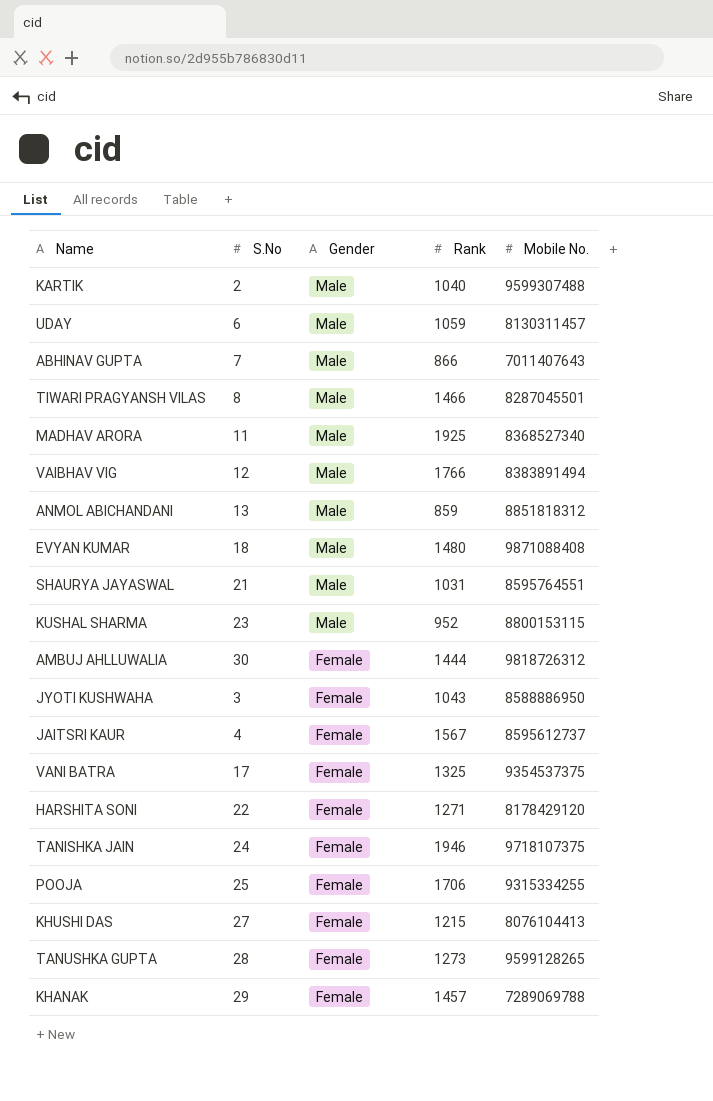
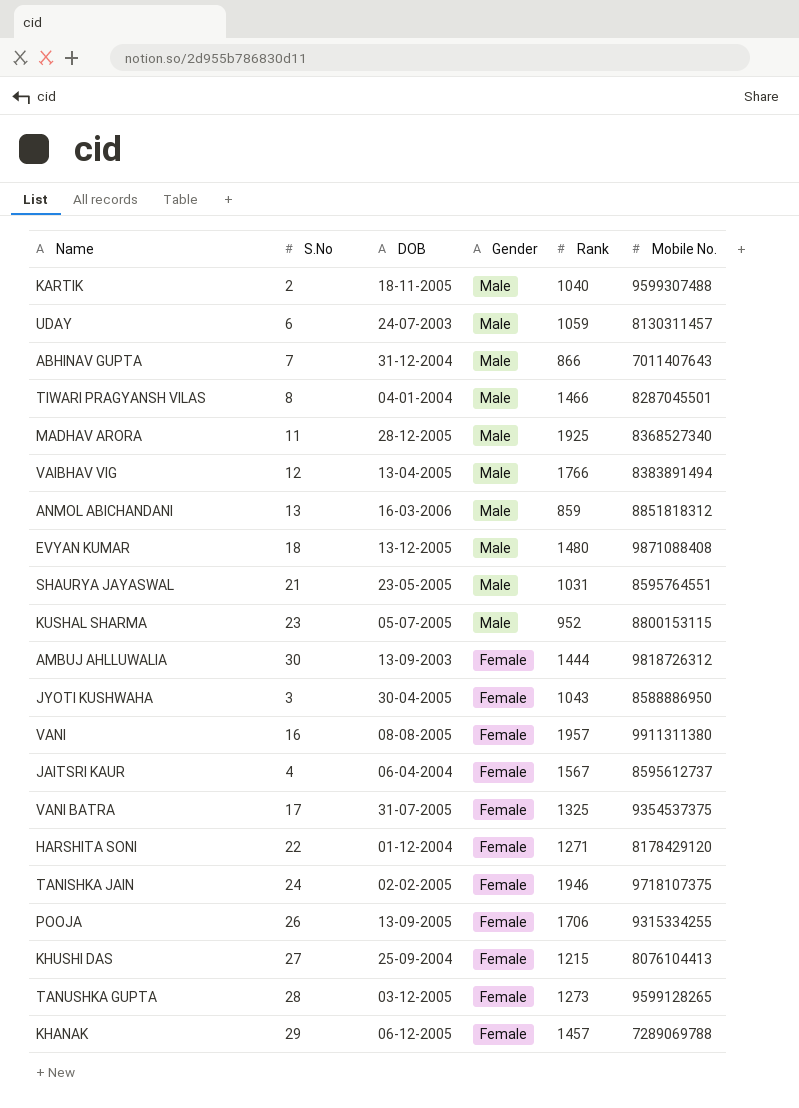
column DOB | position: none -> 3
row VANI: none -> 16 | 08-08-2005 | Female | 1957 | 9911311380
POOJA | S.No: 25 -> 26

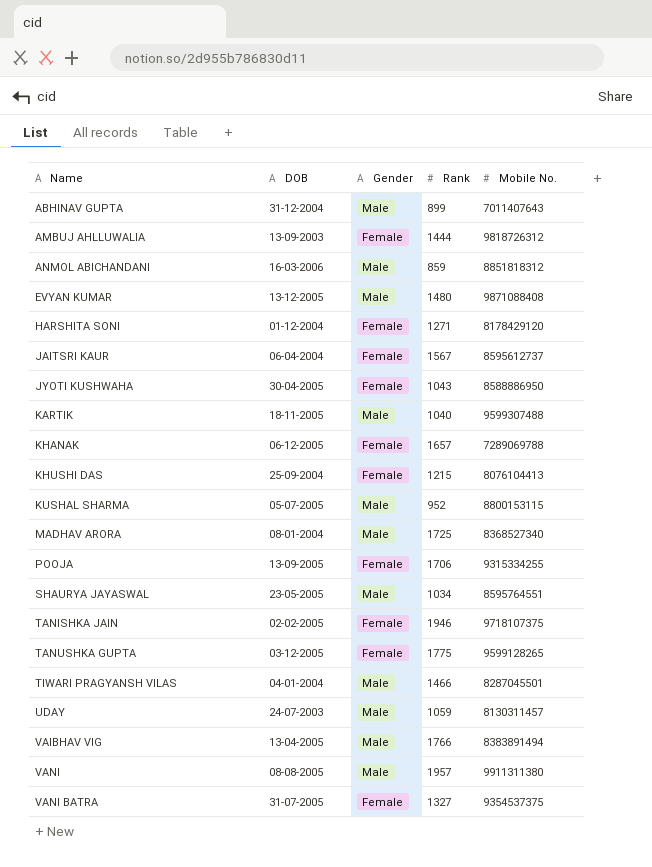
row order: Gender descending -> Name ascending
column S.No | position: 2 -> none
ABHINAV GUPTA | Rank: 866 -> 899
KHANAK | Rank: 1457 -> 1657
MADHAV ARORA | DOB: 28-12-2005 -> 08-01-2004
MADHAV ARORA | Rank: 1925 -> 1725
SHAURYA JAYASWAL | Rank: 1031 -> 1034
TANUSHKA GUPTA | Rank: 1273 -> 1775
VANI | Gender: Female -> Male
VANI BATRA | Rank: 1325 -> 1327

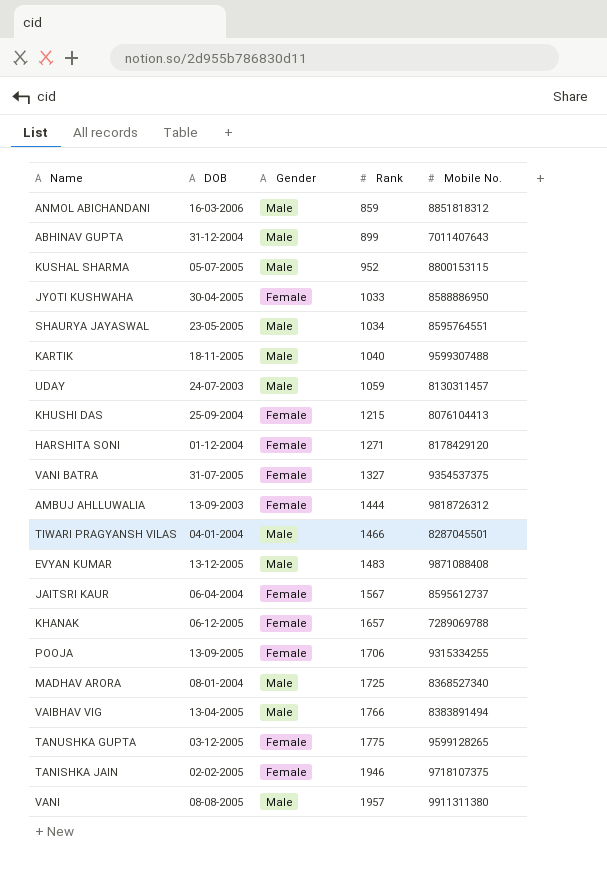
row order: Name ascending -> Rank ascending
JYOTI KUSHWAHA | Rank: 1043 -> 1033
EVYAN KUMAR | Rank: 1480 -> 1483

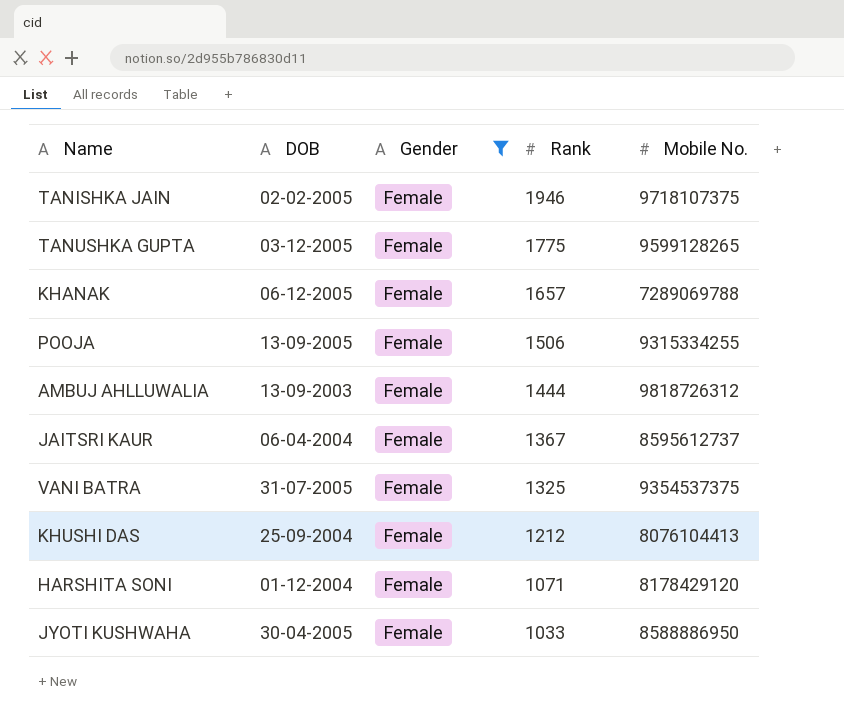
filter: none -> Gender = Female
row order: Rank ascending -> Rank descending
POOJA | Rank: 1706 -> 1506
JAITSRI KAUR | Rank: 1567 -> 1367
VANI BATRA | Rank: 1327 -> 1325
KHUSHI DAS | Rank: 1215 -> 1212
HARSHITA SONI | Rank: 1271 -> 1071

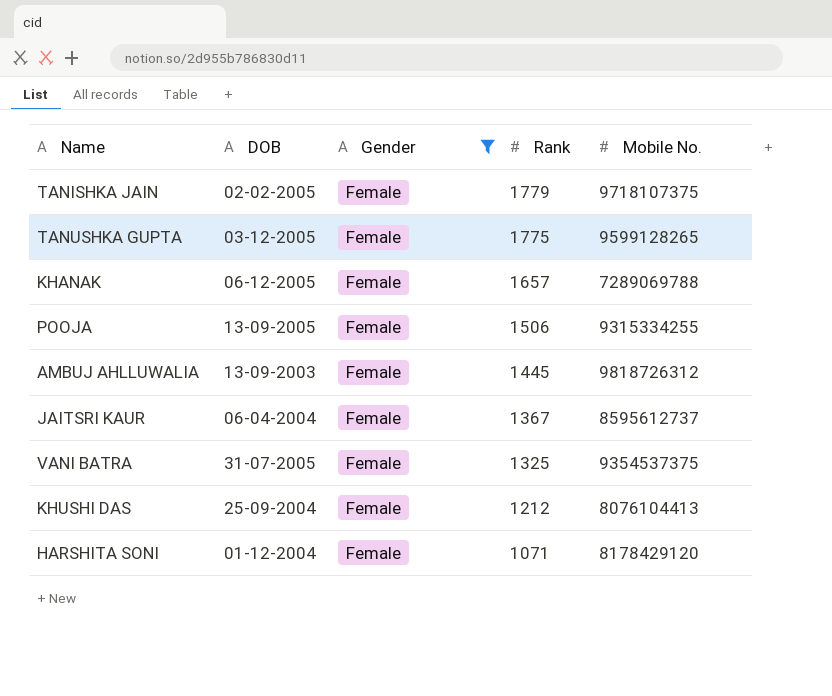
row JYOTI KUSHWAHA: 30-04-2005 | Female | 1033 | 8588886950 -> none
TANISHKA JAIN | Rank: 1946 -> 1779
AMBUJ AHLLUWALIA | Rank: 1444 -> 1445

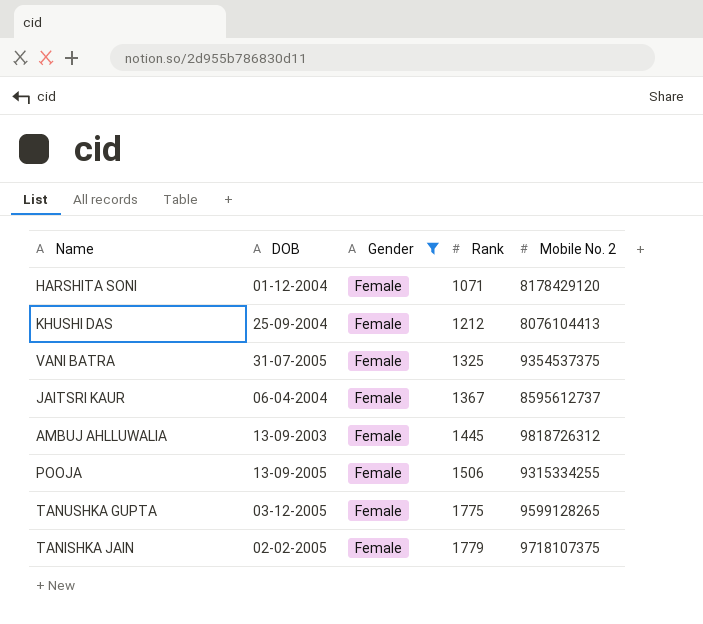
row order: Rank descending -> Rank ascending
column name: Mobile No. -> Mobile No. 2
row KHANAK: 06-12-2005 | Female | 1657 | 7289069788 -> none

